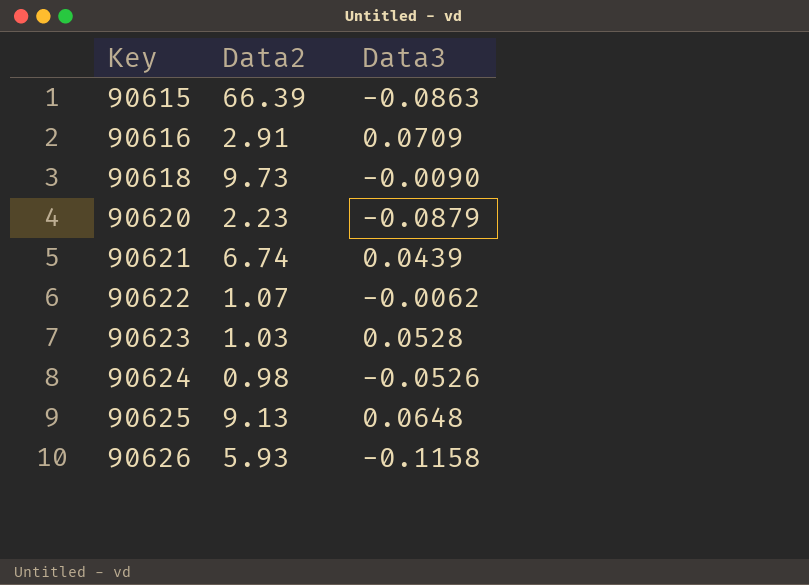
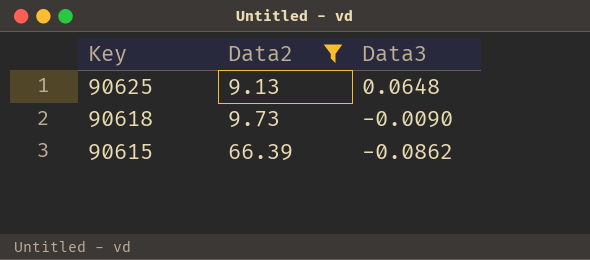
filter: none -> Data2 >= 9.13
row order: Key ascending -> Key descending
90615 | Data3: -0.0863 -> -0.0862

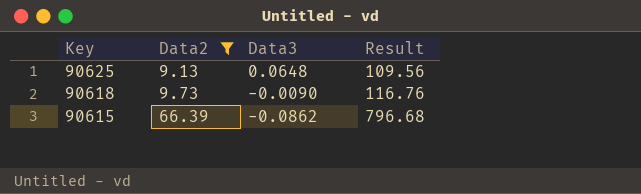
column Result | formula: none -> [Data2] * 12

